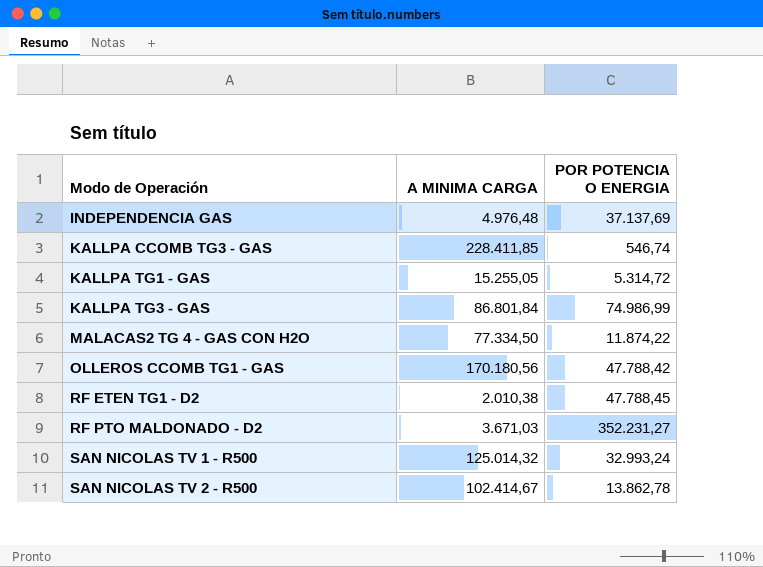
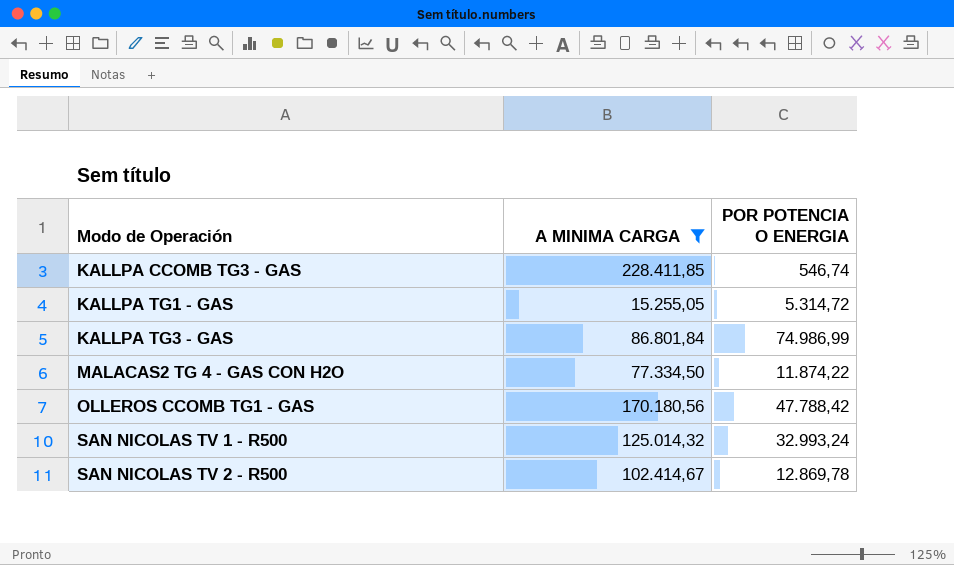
filter: none -> A MINIMA CARGA >= 15.255,05
SAN NICOLAS TV 2 - R500 | POR POTENCIA O ENERGIA: 13.862,78 -> 12.869,78

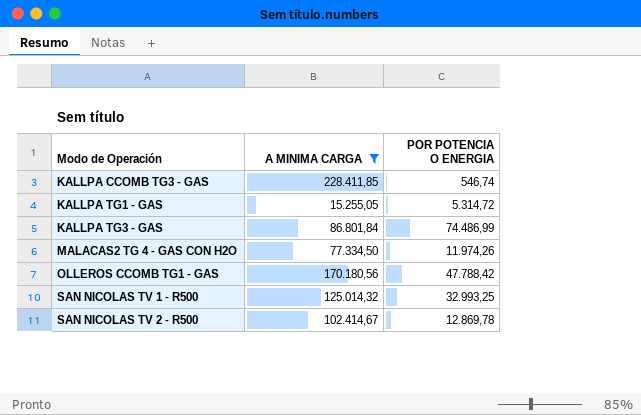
KALLPA TG3 - GAS | POR POTENCIA O ENERGIA: 74.986,99 -> 74.486,99
MALACAS2 TG 4 - GAS CON H2O | POR POTENCIA O ENERGIA: 11.874,22 -> 11.974,26
SAN NICOLAS TV 1 - R500 | POR POTENCIA O ENERGIA: 32.993,24 -> 32.993,25

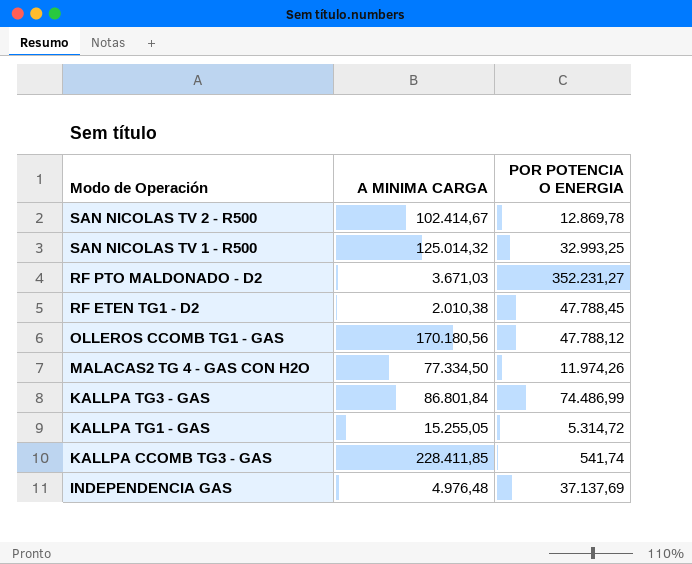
filter: A MINIMA CARGA >= 15.255,05 -> none
row order: Modo de Operación ascending -> Modo de Operación descending
OLLEROS CCOMB TG1 - GAS | POR POTENCIA O ENERGIA: 47.788,42 -> 47.788,12
KALLPA CCOMB TG3 - GAS | POR POTENCIA O ENERGIA: 546,74 -> 541,74

